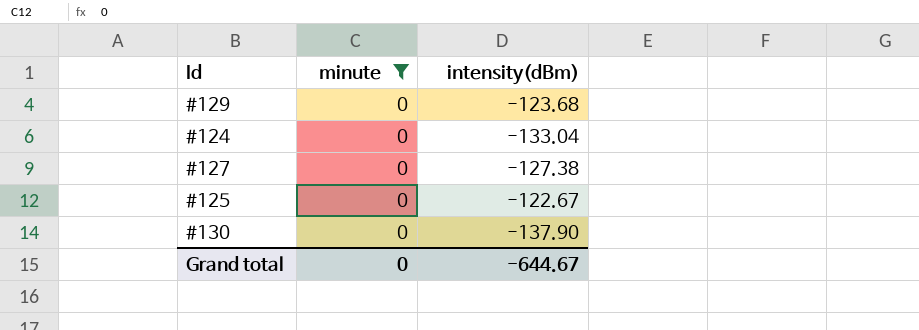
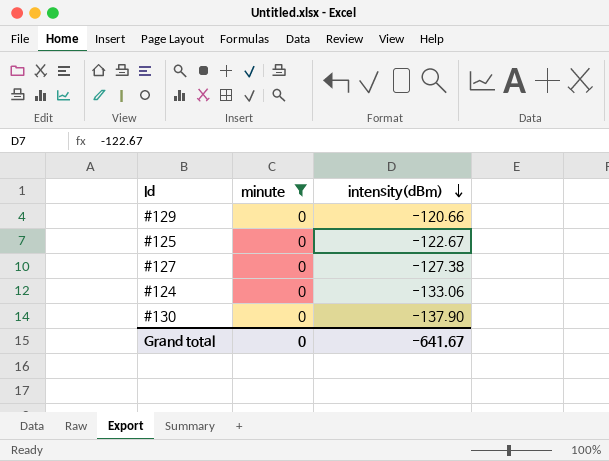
row order: none -> intensity(dBm) descending
#129 | intensity(dBm): -123.68 -> -120.66
#124 | intensity(dBm): -133.04 -> -133.06
Grand total | intensity(dBm): -644.67 -> -641.67

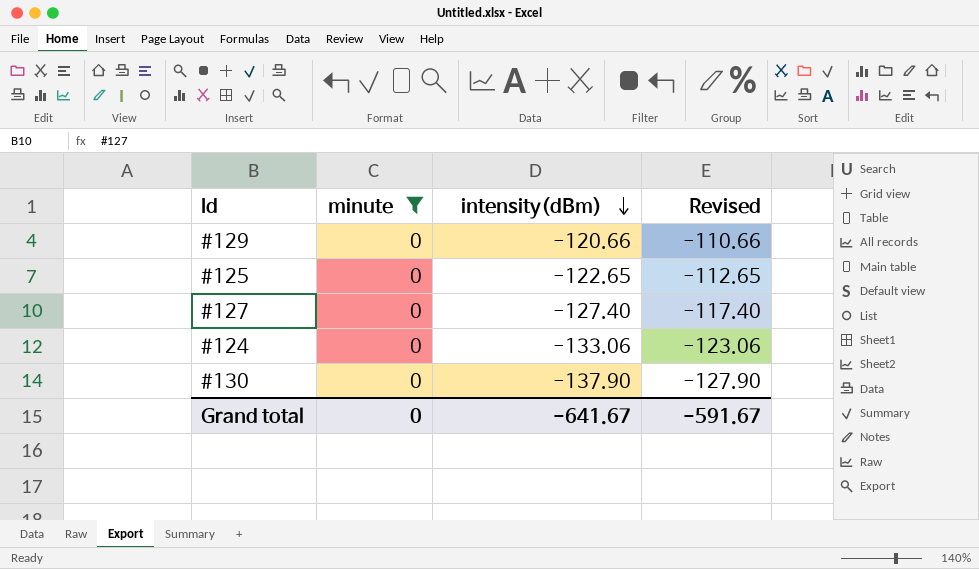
column Revised | formula: none -> [intensity(dBm)] + 10
#125 | intensity(dBm): -122.67 -> -122.65
#127 | intensity(dBm): -127.38 -> -127.40

